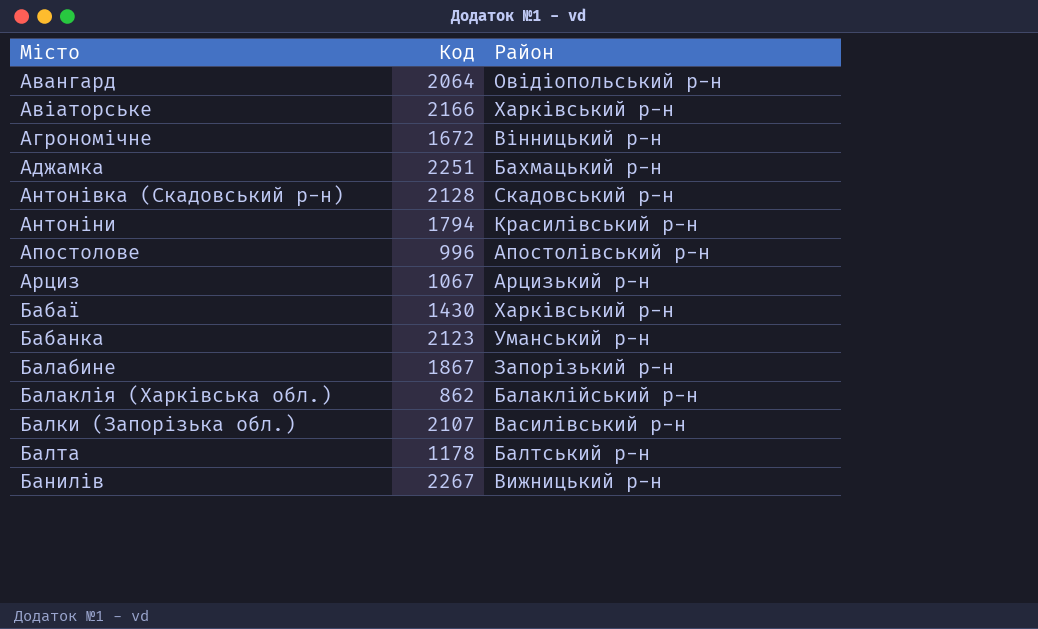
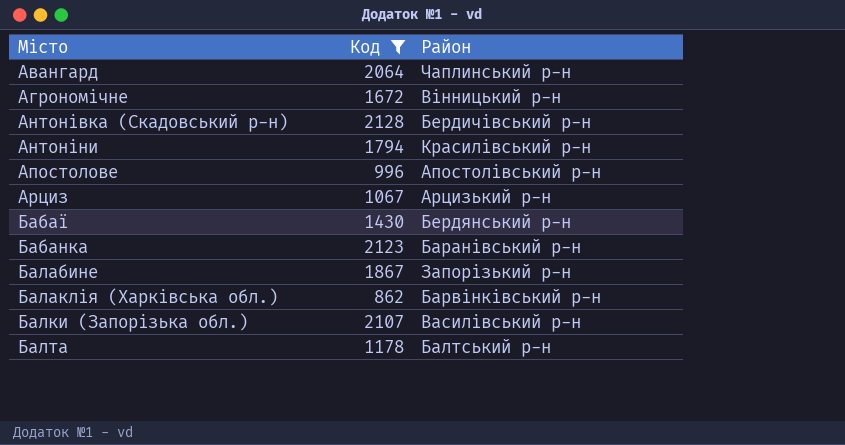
filter: none -> Код <= 2128
Авангард | Район: Овідіопольський р-н -> Чаплинський р-н
Антонівка (Скадовський р-н) | Район: Скадовський р-н -> Бердичівський р-н
Бабаї | Район: Харківський р-н -> Бердянський р-н
Бабанка | Район: Уманський р-н -> Баранівський р-н
Балаклія (Харківська обл.) | Район: Балаклійський р-н -> Барвінківський р-н

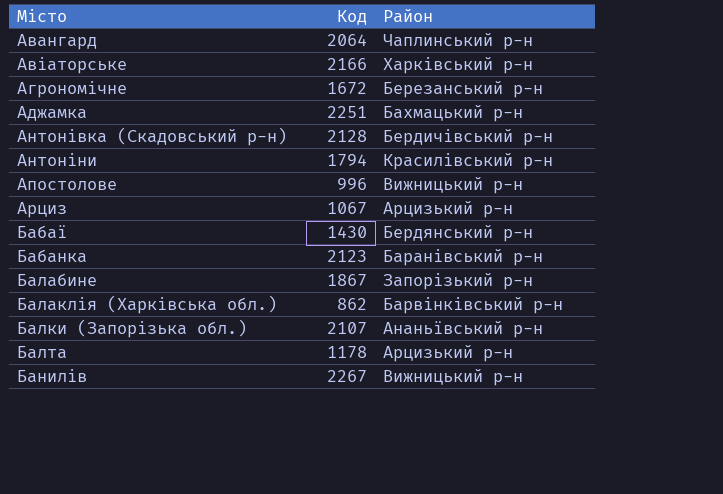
filter: Код <= 2128 -> none
Агрономічне | Район: Вінницький р-н -> Березанський р-н
Апостолове | Район: Апостолівський р-н -> Вижницький р-н
Балки (Запорізька обл.) | Район: Василівський р-н -> Ананьївський р-н
Балта | Район: Балтський р-н -> Арцизький р-н

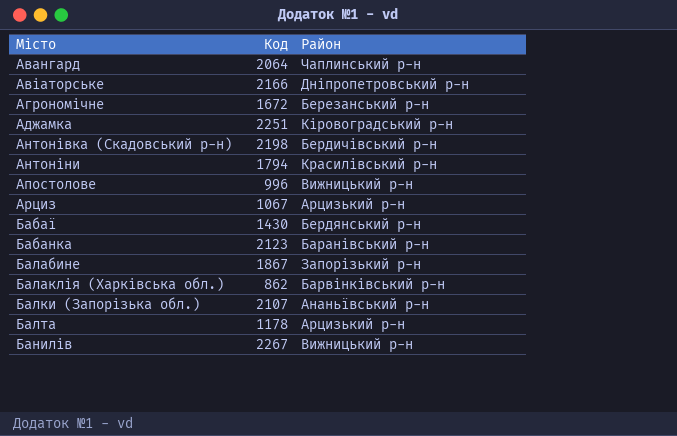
Авіаторське | Район: Харківський р-н -> Дніпропетровський р-н
Аджамка | Район: Бахмацький р-н -> Кіровоградський р-н
Антонівка (Скадовський р-н) | Код: 2128 -> 2198

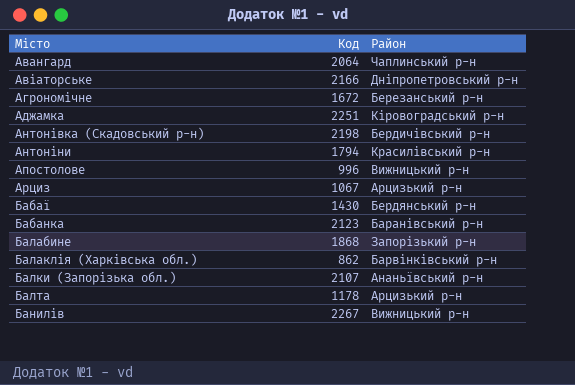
Балабине | Код: 1867 -> 1868

